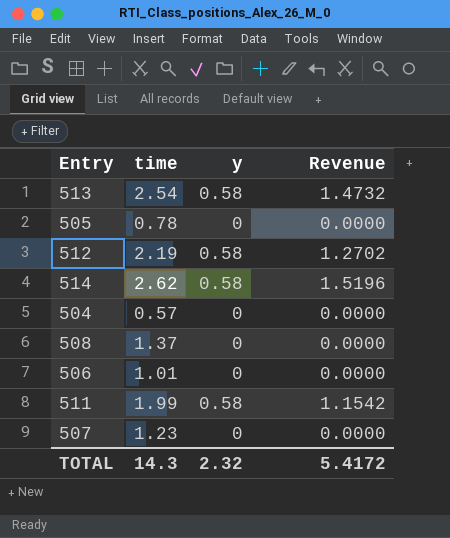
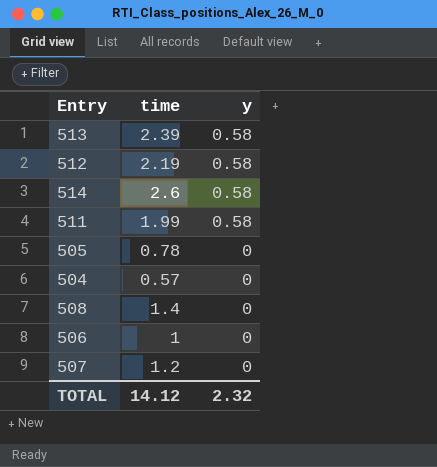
row order: none -> y descending
column Revenue | formula: [time] * [y] -> none
513 | time: 2.54 -> 2.39
514 | time: 2.62 -> 2.6
508 | time: 1.37 -> 1.4
506 | time: 1.01 -> 1
507 | time: 1.23 -> 1.2
TOTAL | time: 14.3 -> 14.12

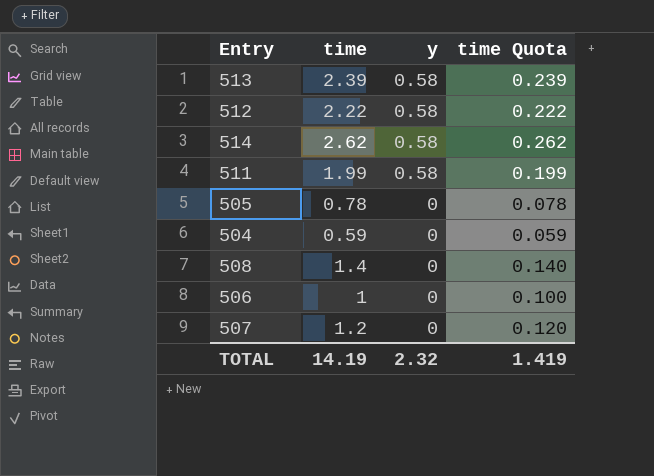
column time Quota | formula: none -> [time] * 0.1
512 | time: 2.19 -> 2.22
514 | time: 2.6 -> 2.62
504 | time: 0.57 -> 0.59
TOTAL | time: 14.12 -> 14.19

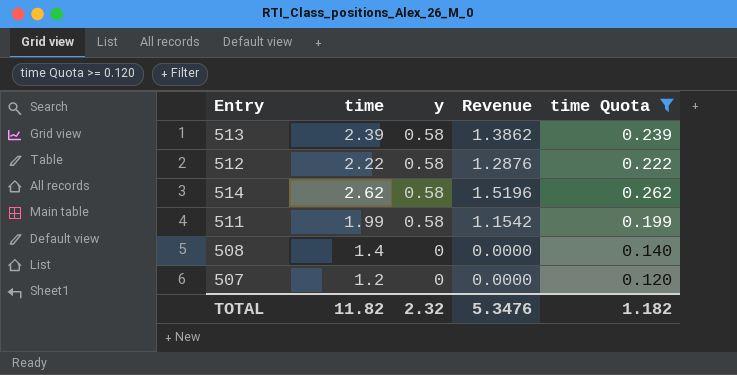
filter: none -> time Quota >= 0.120
column Revenue | formula: none -> [time] * [y]
TOTAL | time: 14.19 -> 11.82
TOTAL | time Quota: 1.419 -> 1.182

